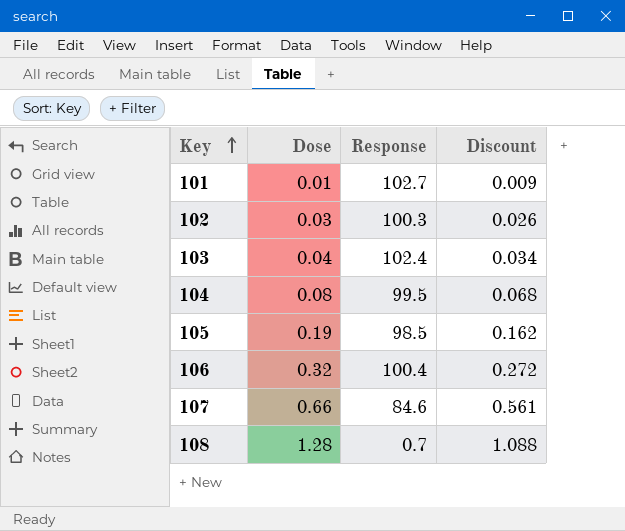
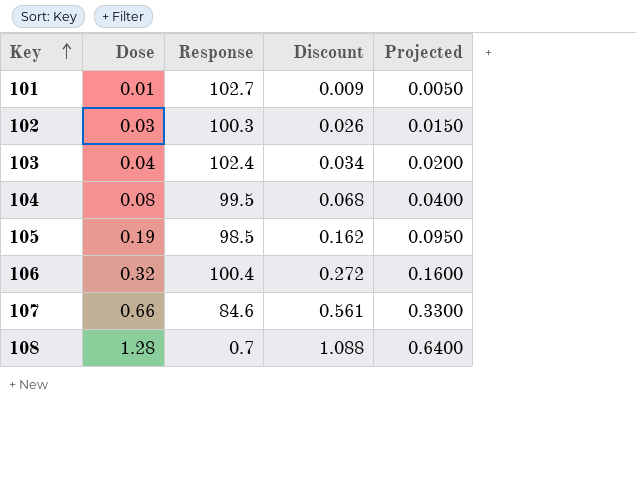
column Projected | formula: none -> [Dose] * 0.5

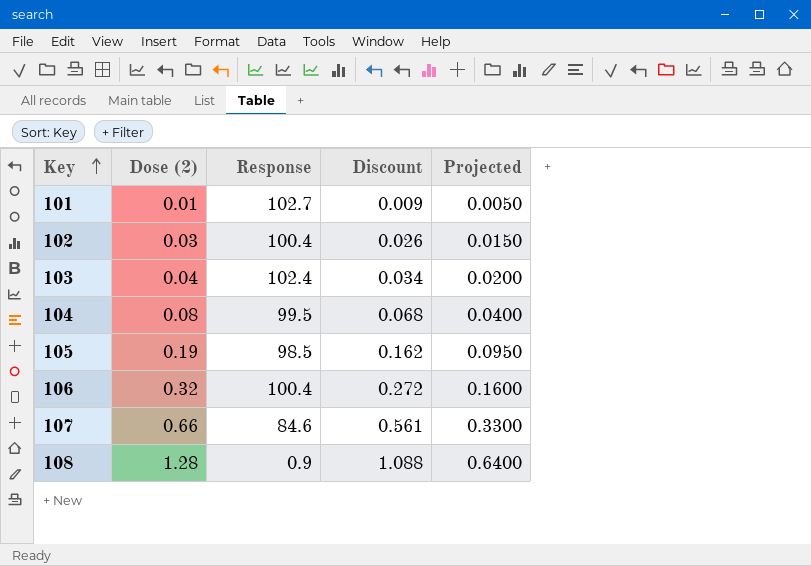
column name: Dose -> Dose (2)
102 | Response: 100.3 -> 100.4
108 | Response: 0.7 -> 0.9

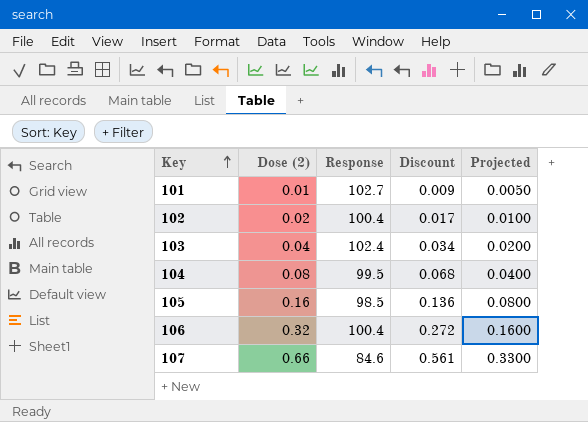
row 108: 1.28 | 0.9 | 1.088 | 0.6400 -> none
102 | Dose (2): 0.03 -> 0.02
102 | Discount: 0.026 -> 0.017
102 | Projected: 0.0150 -> 0.0100
105 | Dose (2): 0.19 -> 0.16
105 | Discount: 0.162 -> 0.136
105 | Projected: 0.0950 -> 0.0800

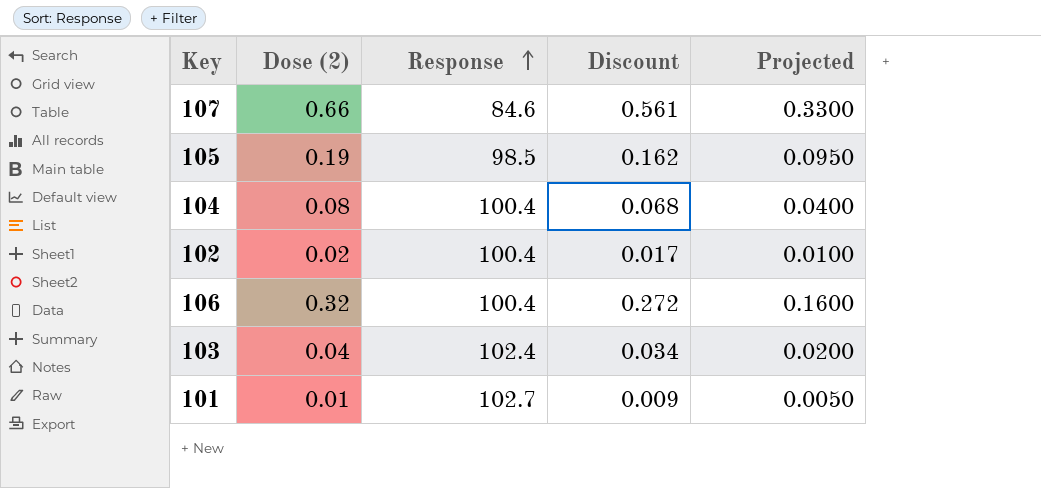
row order: Key ascending -> Response ascending
105 | Dose (2): 0.16 -> 0.19
105 | Discount: 0.136 -> 0.162
105 | Projected: 0.0800 -> 0.0950
104 | Response: 99.5 -> 100.4

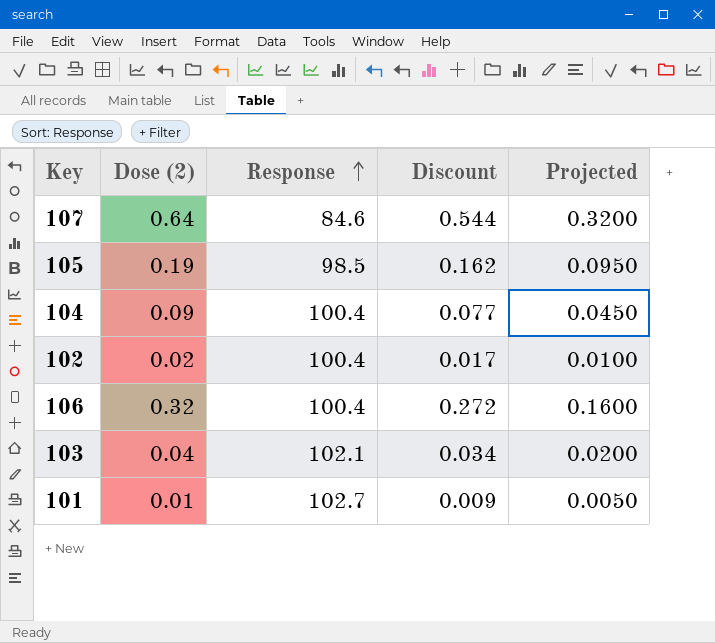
107 | Dose (2): 0.66 -> 0.64
107 | Discount: 0.561 -> 0.544
107 | Projected: 0.3300 -> 0.3200
104 | Dose (2): 0.08 -> 0.09
104 | Discount: 0.068 -> 0.077
104 | Projected: 0.0400 -> 0.0450
103 | Response: 102.4 -> 102.1

